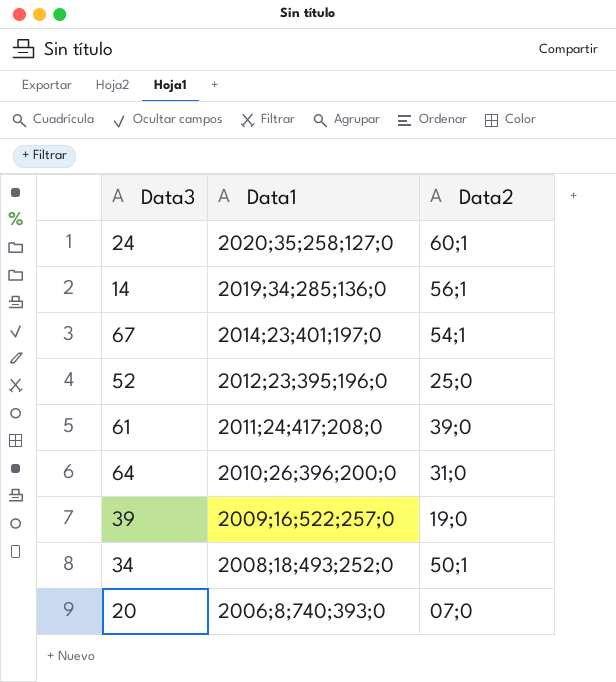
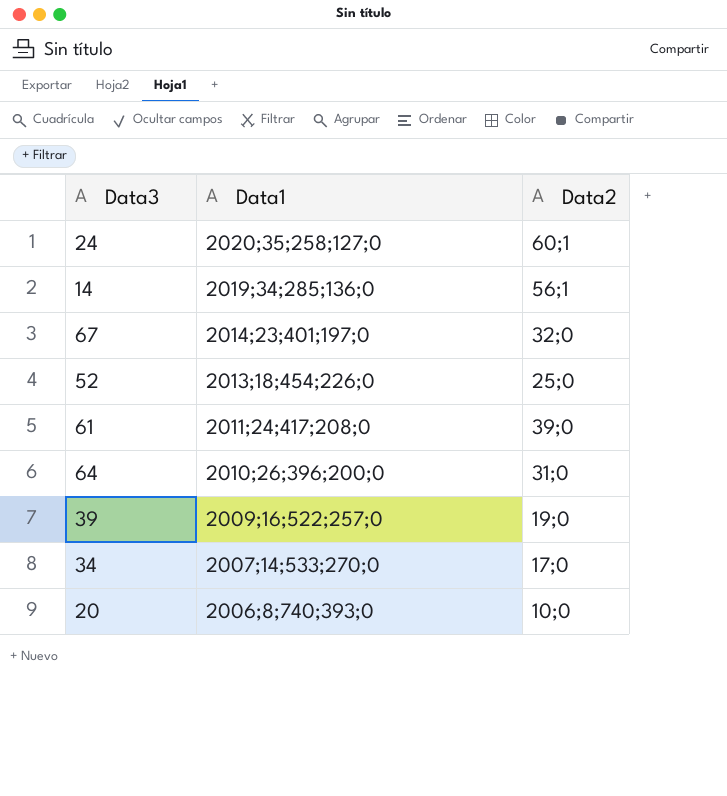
67 | Data2: 54;1 -> 32;0
52 | Data1: 2012;23;395;196;0 -> 2013;18;454;226;0
34 | Data1: 2008;18;493;252;0 -> 2007;14;533;270;0
34 | Data2: 50;1 -> 17;0
20 | Data2: 07;0 -> 10;0

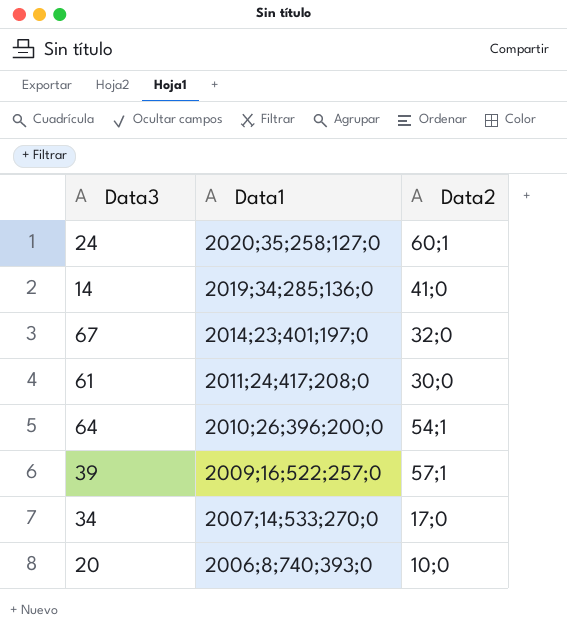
row 52: 2013;18;454;226;0 | 25;0 -> none
14 | Data2: 56;1 -> 41;0
61 | Data2: 39;0 -> 30;0
64 | Data2: 31;0 -> 54;1
39 | Data2: 19;0 -> 57;1

